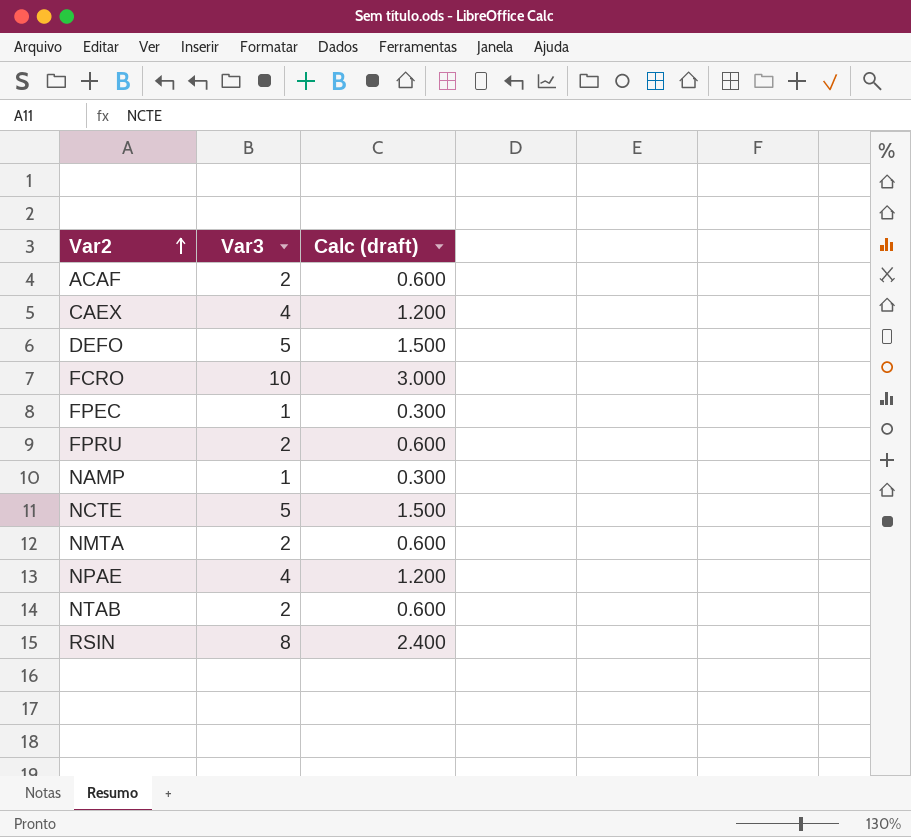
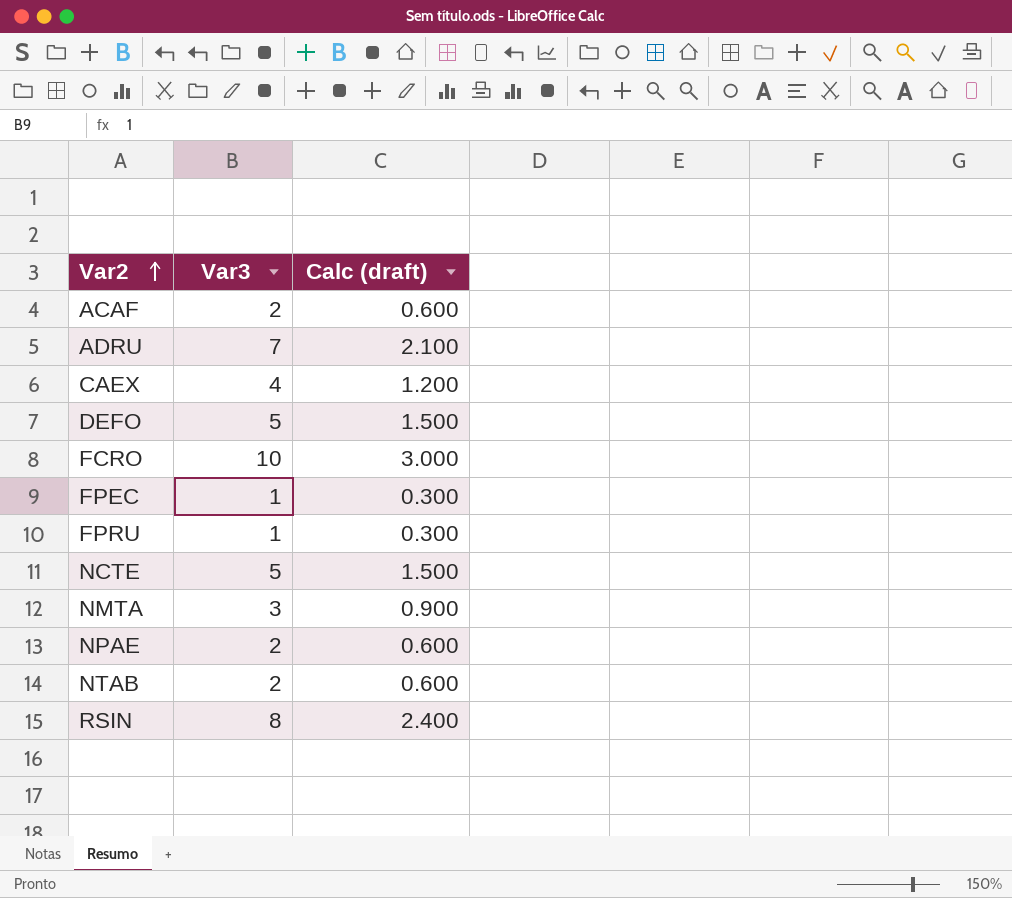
row NAMP: 1 | 0.300 -> none
row ADRU: none -> 7 | 2.100
FPRU | Var3: 2 -> 1
FPRU | Calc (draft): 0.600 -> 0.300
NMTA | Var3: 2 -> 3
NMTA | Calc (draft): 0.600 -> 0.900
NPAE | Var3: 4 -> 2
NPAE | Calc (draft): 1.200 -> 0.600

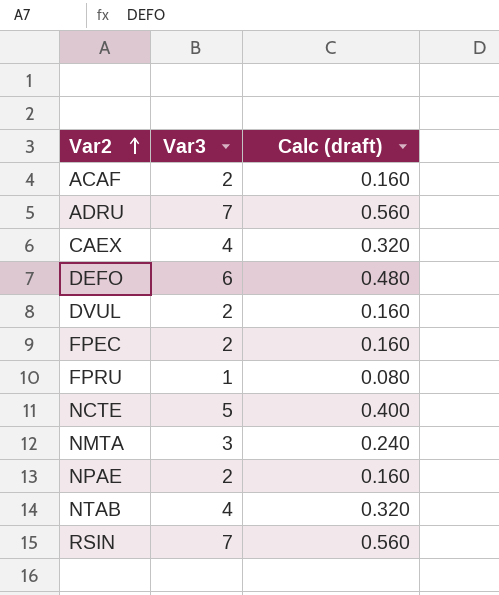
column Calc (draft) | formula: [Var3] * 0.3 -> [Var3] * 0.08
row FCRO: 10 | 3.000 -> none
DEFO | Var3: 5 -> 6
row DVUL: none -> 2 | 0.160
FPEC | Var3: 1 -> 2
NTAB | Var3: 2 -> 4
RSIN | Var3: 8 -> 7

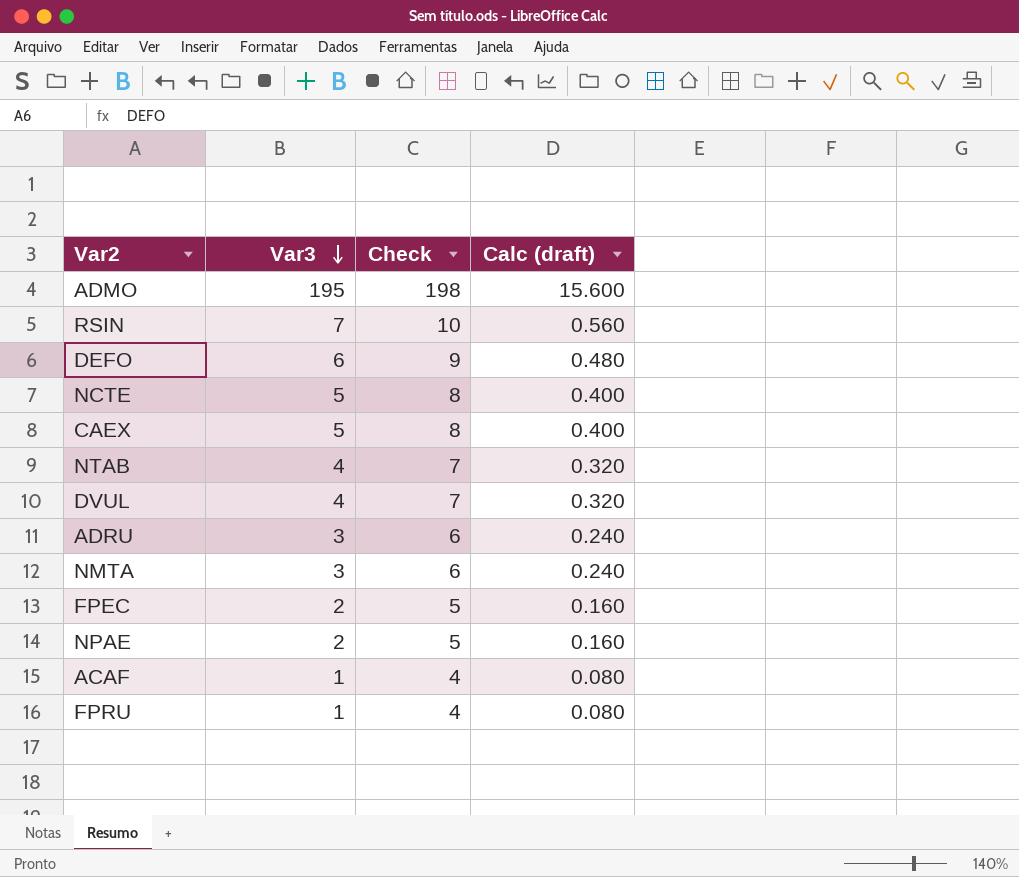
row order: Var2 ascending -> Var3 descending
column Check | formula: none -> [Var3] + 3
row ADMO: none -> 195 | 198 | 15.600
CAEX | Var3: 4 -> 5
CAEX | Calc (draft): 0.320 -> 0.400
DVUL | Var3: 2 -> 4
DVUL | Calc (draft): 0.160 -> 0.320
ADRU | Var3: 7 -> 3
ADRU | Calc (draft): 0.560 -> 0.240
ACAF | Var3: 2 -> 1
ACAF | Calc (draft): 0.160 -> 0.080

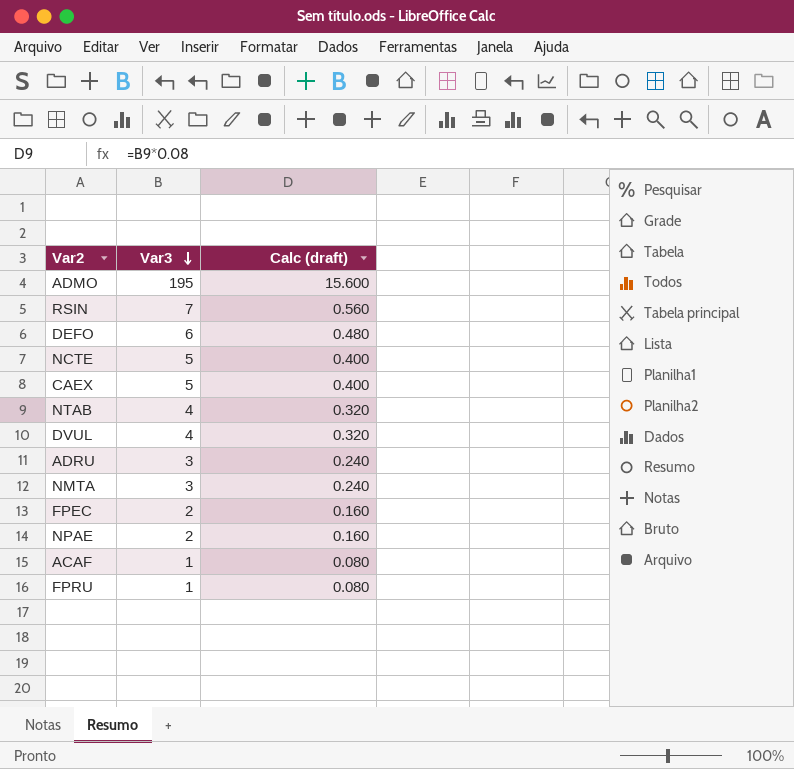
column Check | formula: [Var3] + 3 -> none

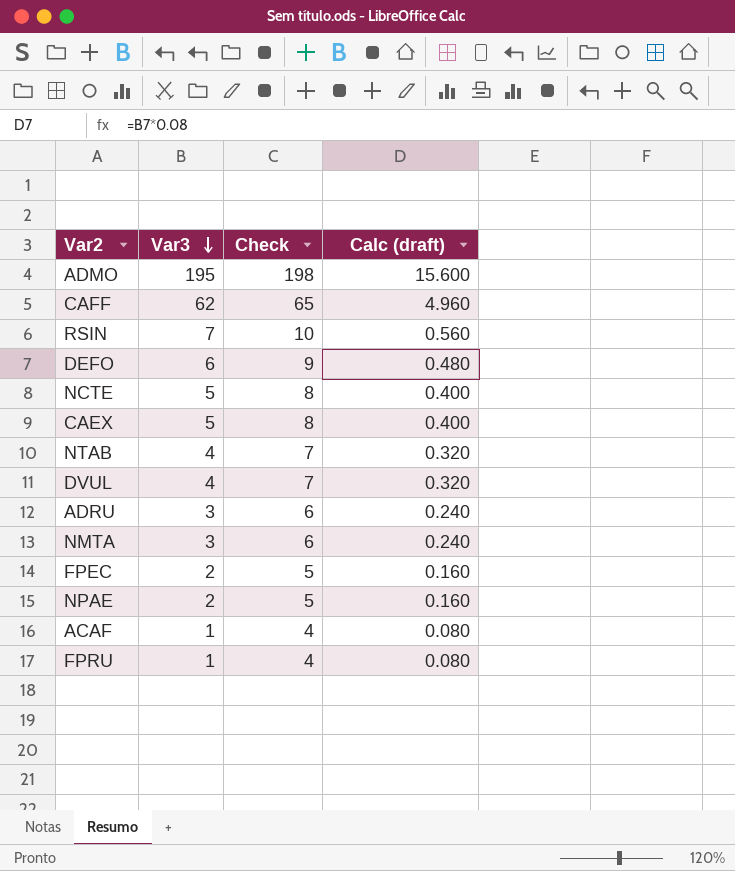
column Check | formula: none -> [Var3] + 3
row CAFF: none -> 62 | 65 | 4.960

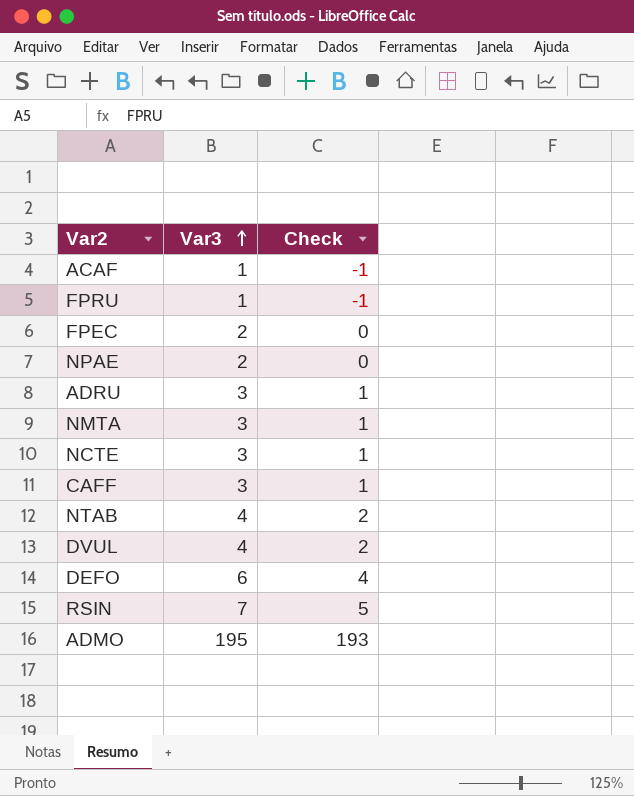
row order: Var3 descending -> Var3 ascending
column Calc (draft) | formula: [Var3] * 0.08 -> none
column Check | formula: [Var3] + 3 -> [Var3] - 2
row CAEX: 5 | 8 | 0.400 -> none
NCTE | Var3: 5 -> 3
CAFF | Var3: 62 -> 3

